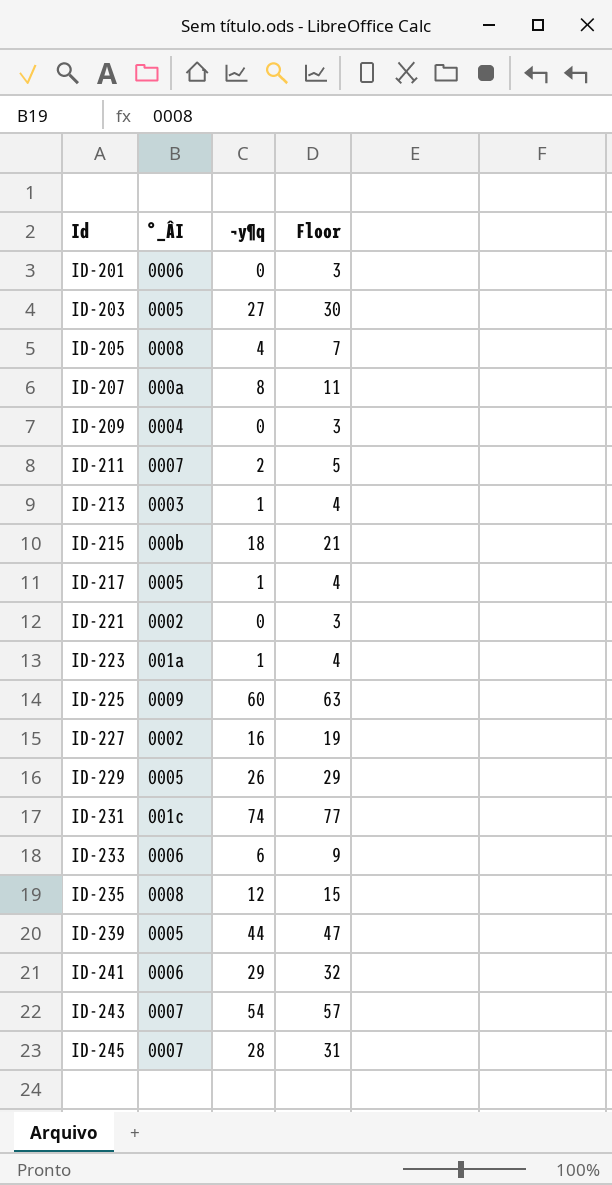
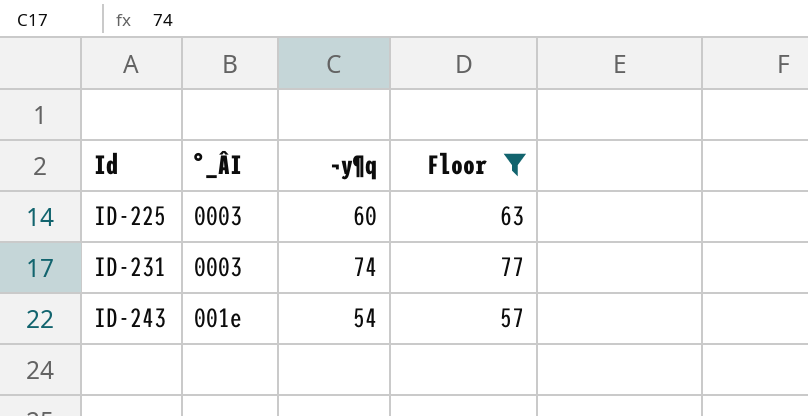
filter: none -> Floor >= 57
ID-225 | °_ÂI: 0009 -> 0003
ID-231 | °_ÂI: 001c -> 0003
ID-243 | °_ÂI: 0007 -> 001e

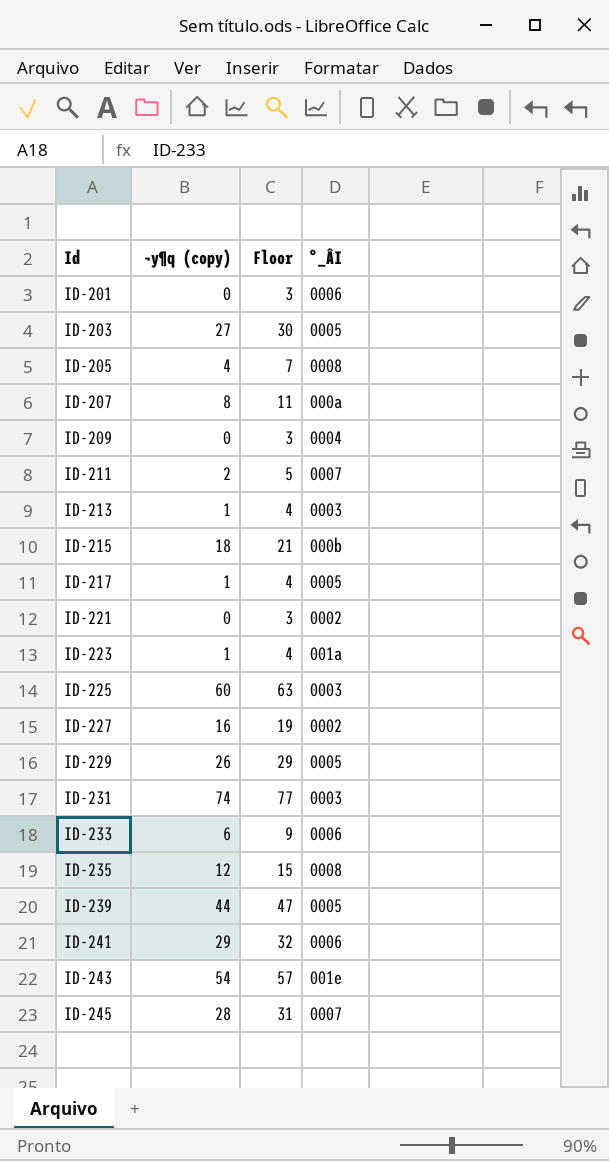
filter: Floor >= 57 -> none
column name: ¬y¶q -> ¬y¶q (copy)
column °_ÂI | position: 2 -> 4

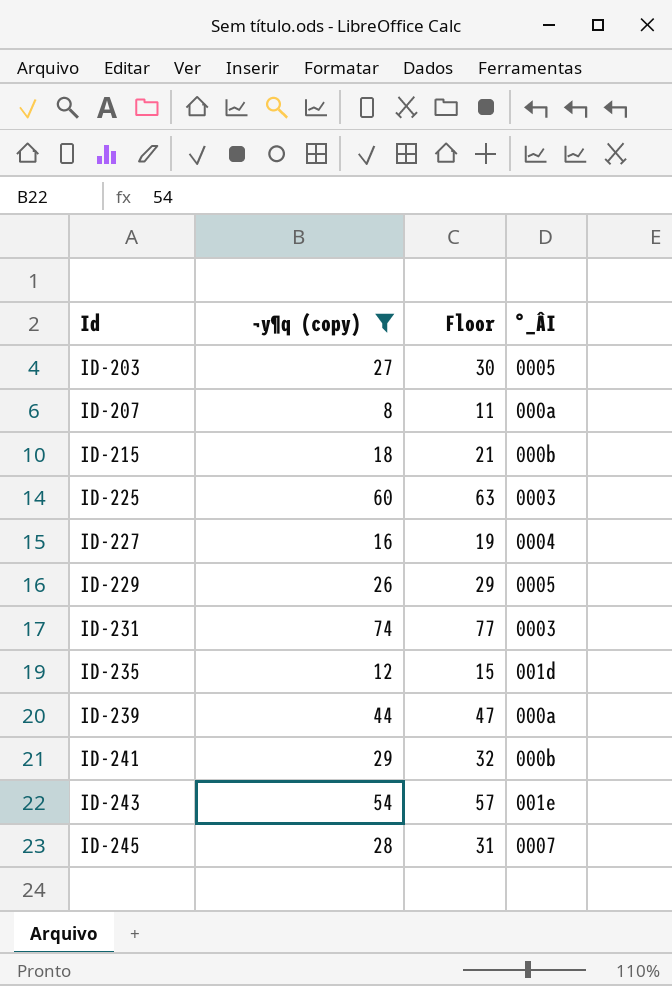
filter: none -> ¬y¶q (copy) >= 8
ID-227 | °_ÂI: 0002 -> 0004
ID-235 | °_ÂI: 0008 -> 001d
ID-239 | °_ÂI: 0005 -> 000a
ID-241 | °_ÂI: 0006 -> 000b

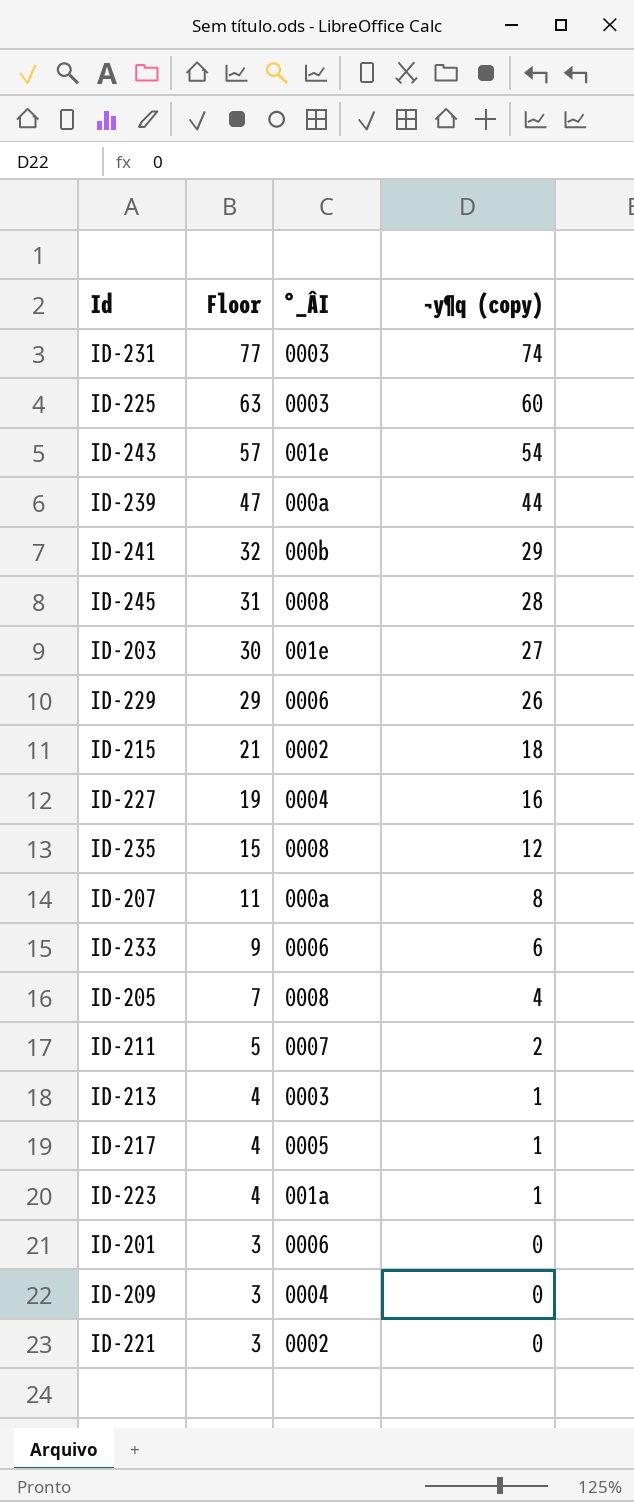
filter: ¬y¶q (copy) >= 8 -> none
row order: Id ascending -> Floor descending
column ¬y¶q (copy) | position: 2 -> 4
ID-245 | °_ÂI: 0007 -> 0008
ID-203 | °_ÂI: 0005 -> 001e
ID-229 | °_ÂI: 0005 -> 0006
ID-215 | °_ÂI: 000b -> 0002
ID-235 | °_ÂI: 001d -> 0008

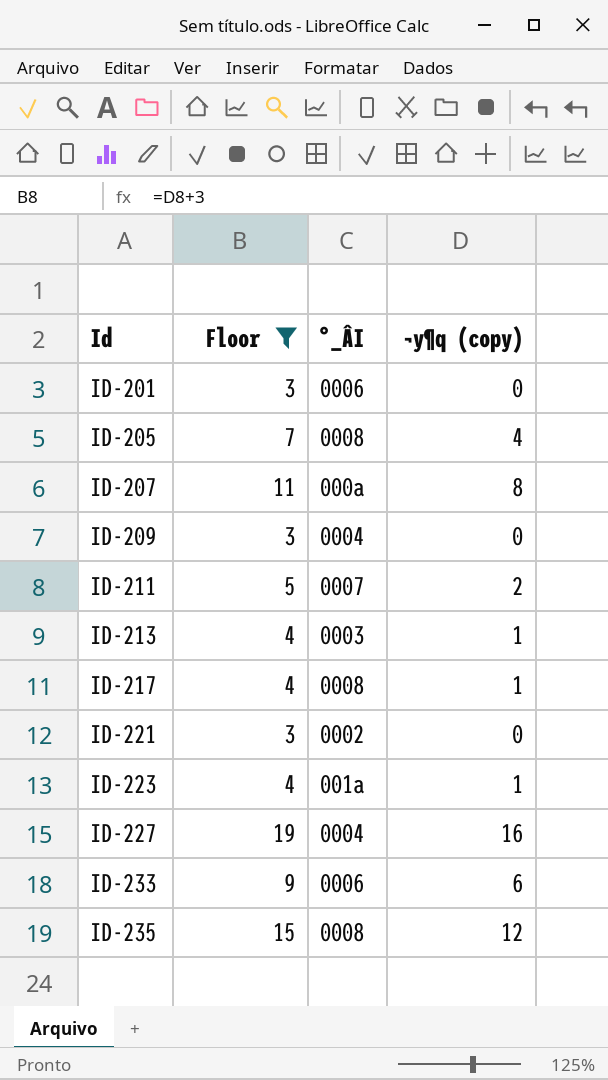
filter: none -> Floor <= 19
row order: Floor descending -> Id ascending
ID-217 | °_ÂI: 0005 -> 0008

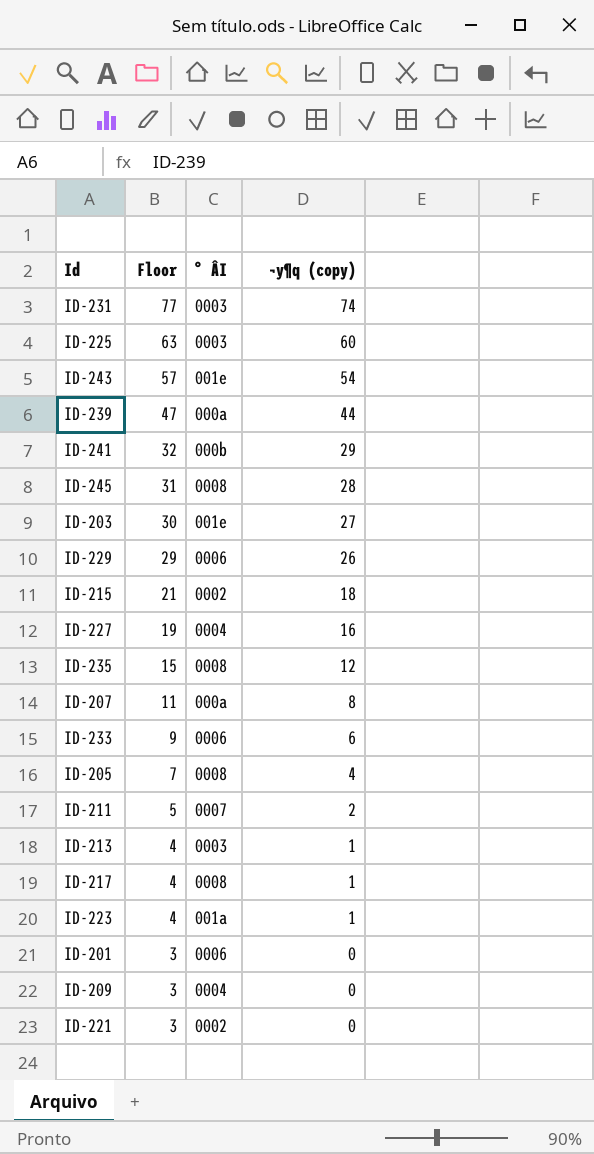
filter: Floor <= 19 -> none
row order: Id ascending -> Floor descending
column name: °_ÂI -> ° ÂI

